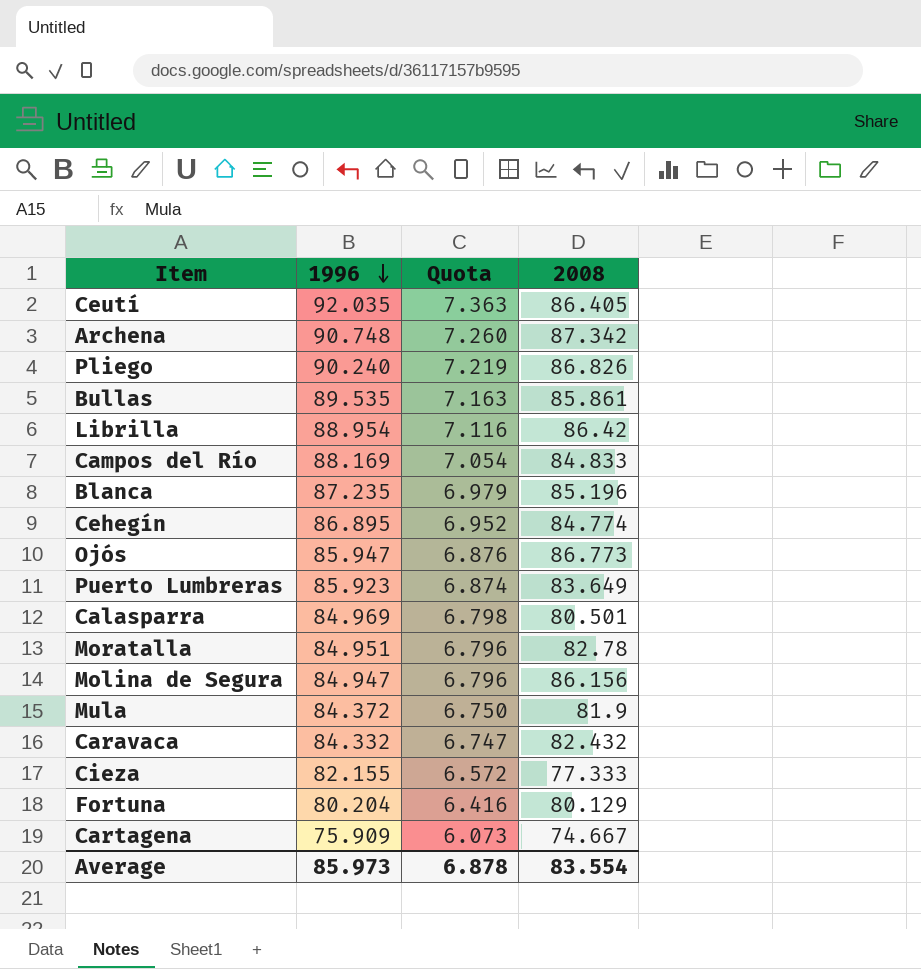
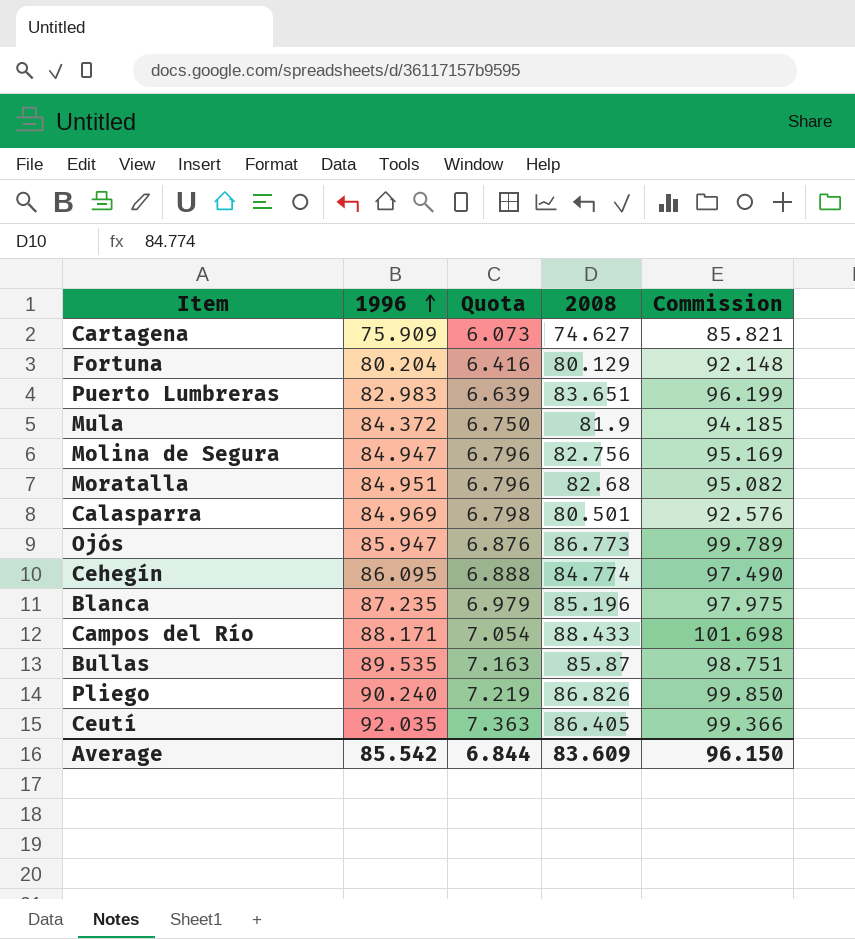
row order: 1996 descending -> 1996 ascending
column Commission | formula: none -> [2008] * 1.15
row Archena: 90.748 | 7.260 | 87.342 -> none
row Librilla: 88.954 | 7.116 | 86.42 -> none
row Caravaca: 84.332 | 6.747 | 82.432 -> none
row Cieza: 82.155 | 6.572 | 77.333 -> none
Cartagena | 2008: 74.667 -> 74.627
Puerto Lumbreras | 1996: 85.923 -> 82.983
Puerto Lumbreras | Quota: 6.874 -> 6.639
Puerto Lumbreras | 2008: 83.649 -> 83.651
Molina de Segura | 2008: 86.156 -> 82.756
Moratalla | 2008: 82.78 -> 82.68
Cehegín | 1996: 86.895 -> 86.095
Cehegín | Quota: 6.952 -> 6.888
Campos del Río | 1996: 88.169 -> 88.171
Campos del Río | 2008: 84.833 -> 88.433
Bullas | 2008: 85.861 -> 85.87
Average | 1996: 85.973 -> 85.542
Average | Quota: 6.878 -> 6.844
Average | 2008: 83.554 -> 83.609

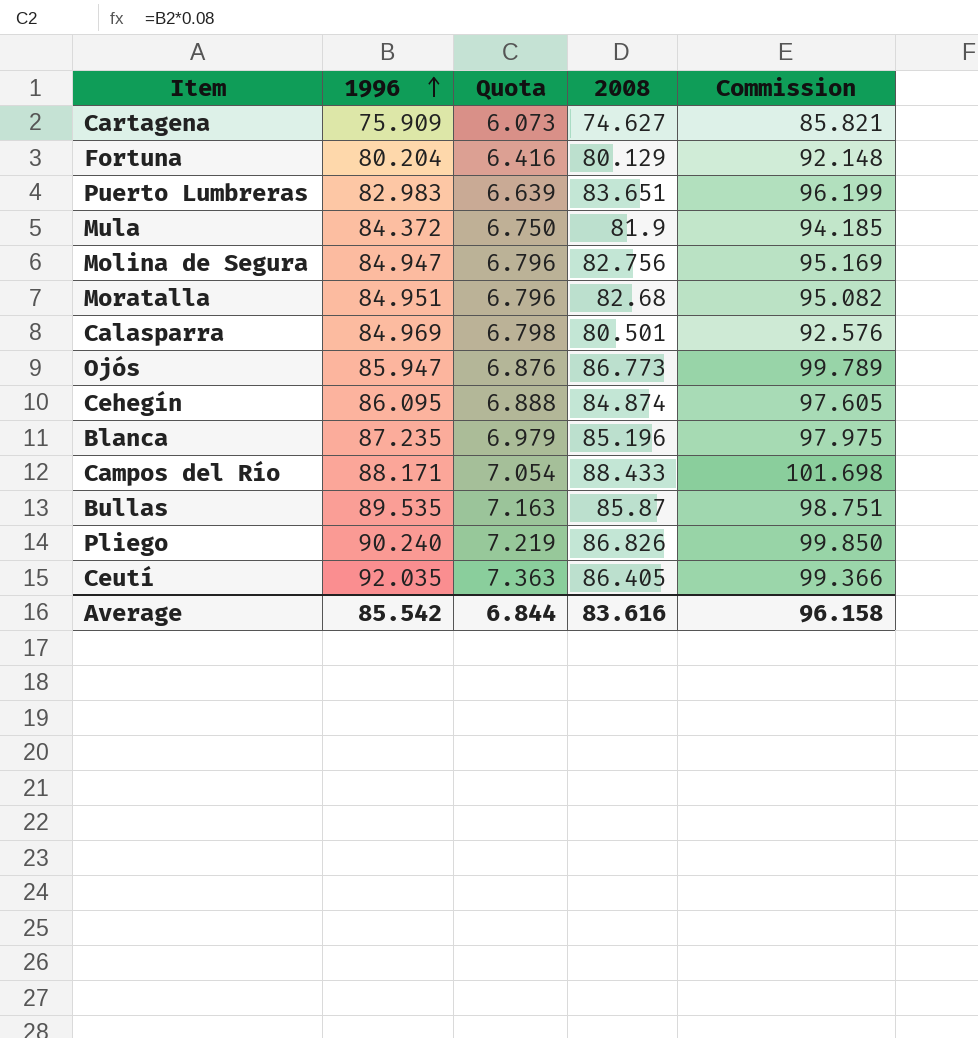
Cehegín | 2008: 84.774 -> 84.874
Cehegín | Commission: 97.490 -> 97.605
Average | 2008: 83.609 -> 83.616
Average | Commission: 96.150 -> 96.158

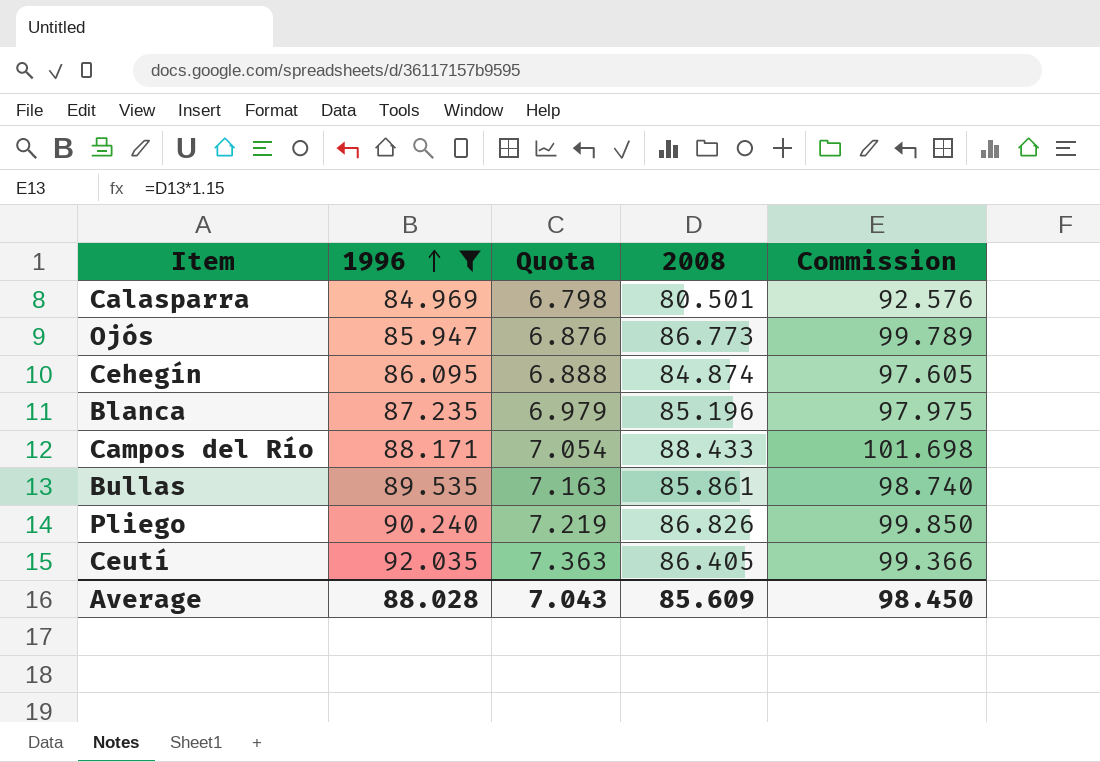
filter: none -> 1996 >= 84.969
Bullas | 2008: 85.87 -> 85.861
Bullas | Commission: 98.751 -> 98.740
Average | 1996: 85.542 -> 88.028
Average | Quota: 6.844 -> 7.043
Average | 2008: 83.616 -> 85.609
Average | Commission: 96.158 -> 98.450

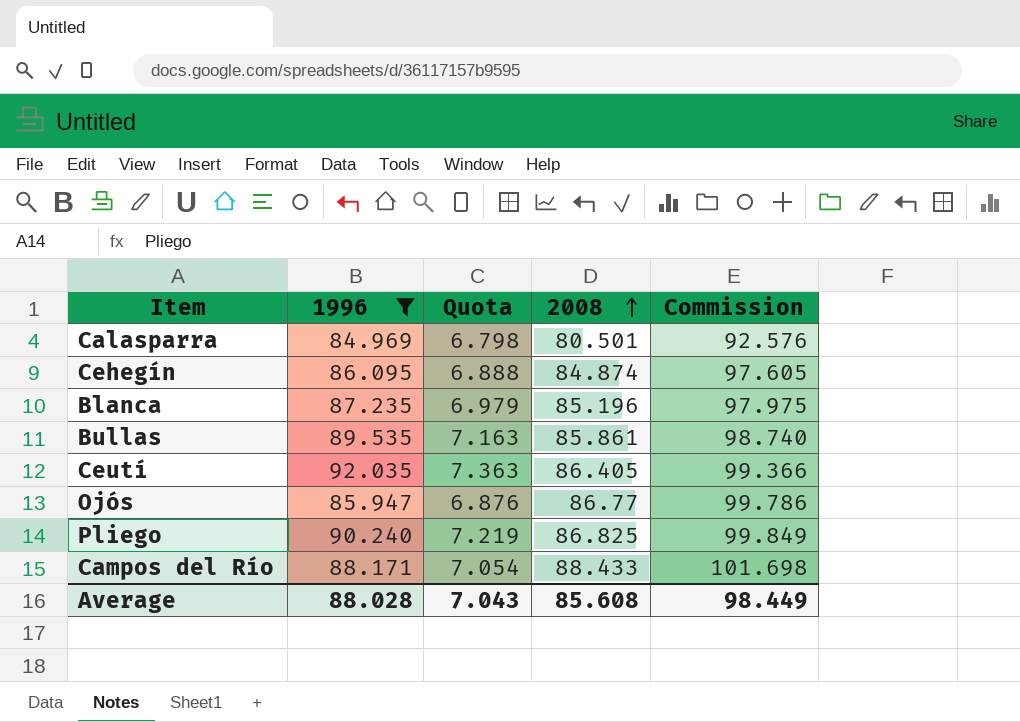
row order: 1996 ascending -> 2008 ascending
Ojós | 2008: 86.773 -> 86.77
Ojós | Commission: 99.789 -> 99.786
Pliego | 2008: 86.826 -> 86.825
Pliego | Commission: 99.850 -> 99.849
Average | 2008: 85.609 -> 85.608
Average | Commission: 98.450 -> 98.449

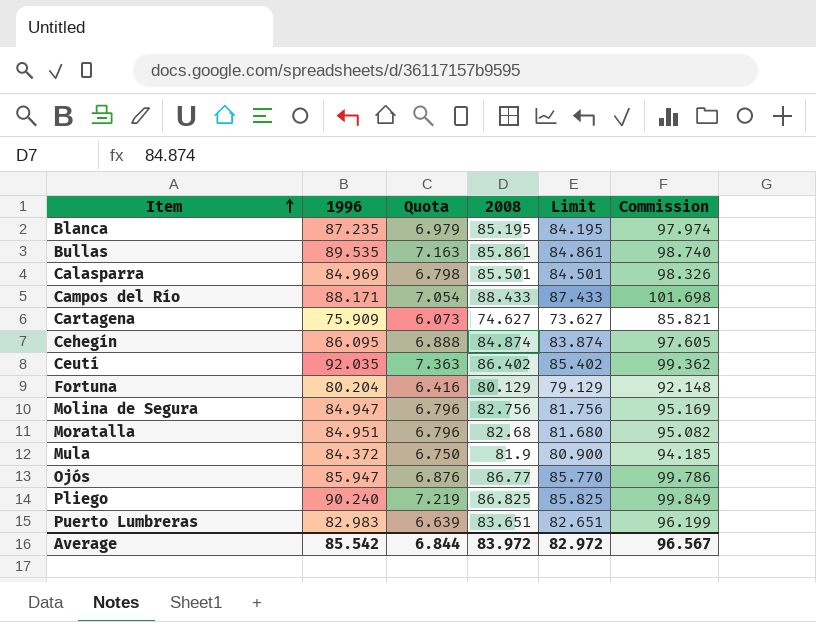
filter: 1996 >= 84.969 -> none
row order: 2008 ascending -> Item ascending
column Limit | formula: none -> [2008] - 1
Blanca | 2008: 85.196 -> 85.195
Blanca | Commission: 97.975 -> 97.974
Calasparra | 2008: 80.501 -> 85.501
Calasparra | Commission: 92.576 -> 98.326
Ceutí | 2008: 86.405 -> 86.402
Ceutí | Commission: 99.366 -> 99.362
Average | 1996: 88.028 -> 85.542
Average | Quota: 7.043 -> 6.844
Average | 2008: 85.608 -> 83.972
Average | Commission: 98.449 -> 96.567

